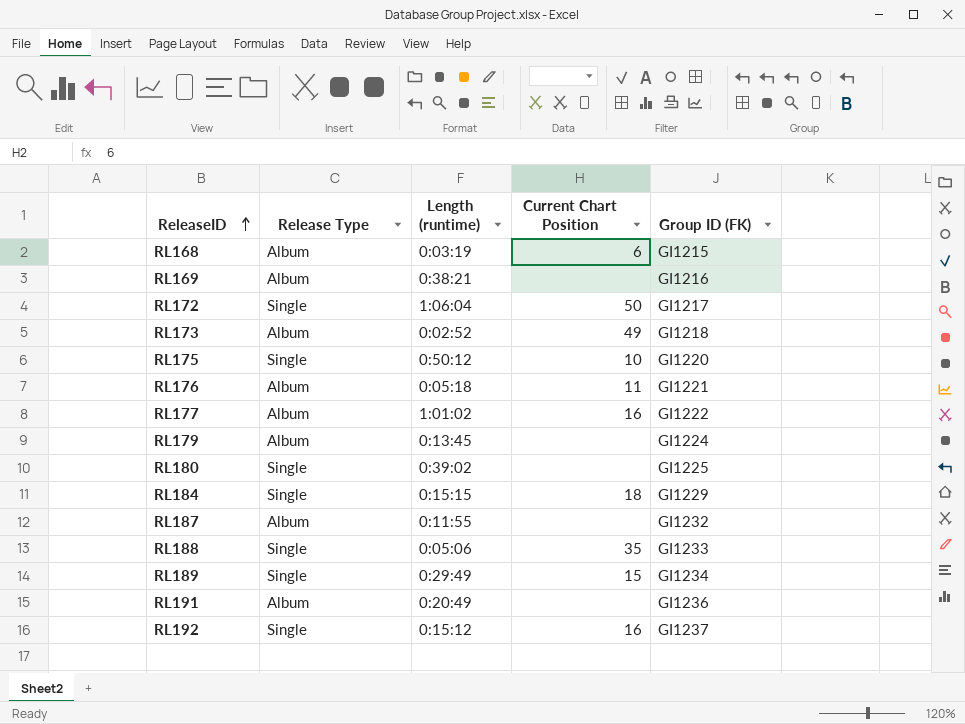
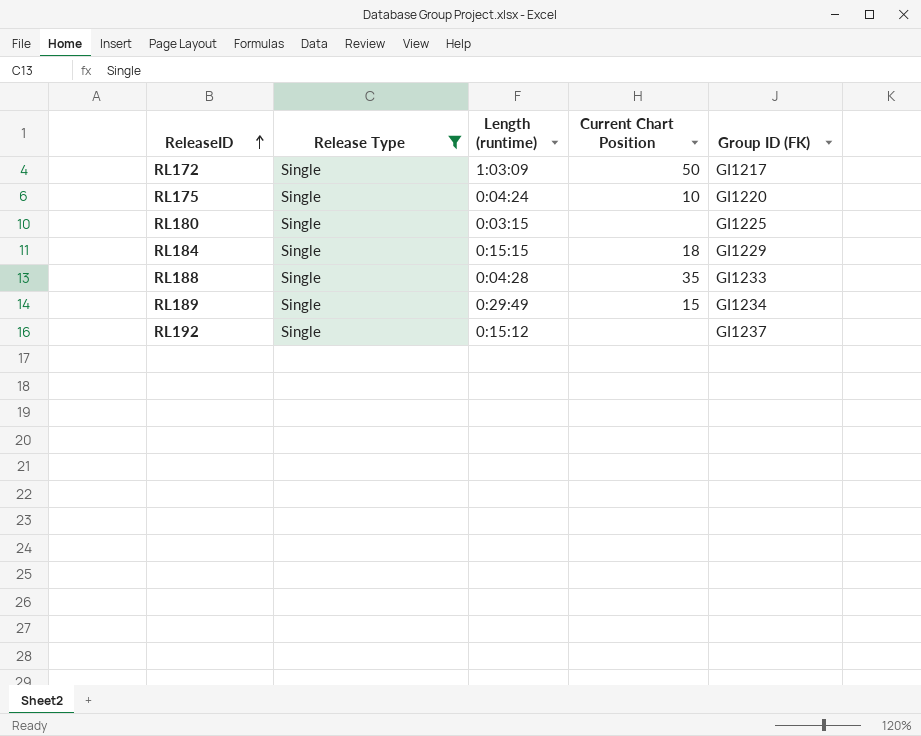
filter: none -> Release Type = Single
RL172 | Length (runtime): 1:06:04 -> 1:03:09
RL175 | Length (runtime): 0:50:12 -> 0:04:24
RL180 | Length (runtime): 0:39:02 -> 0:03:15
RL188 | Length (runtime): 0:05:06 -> 0:04:28
RL192 | Current Chart Position: 16 -> none

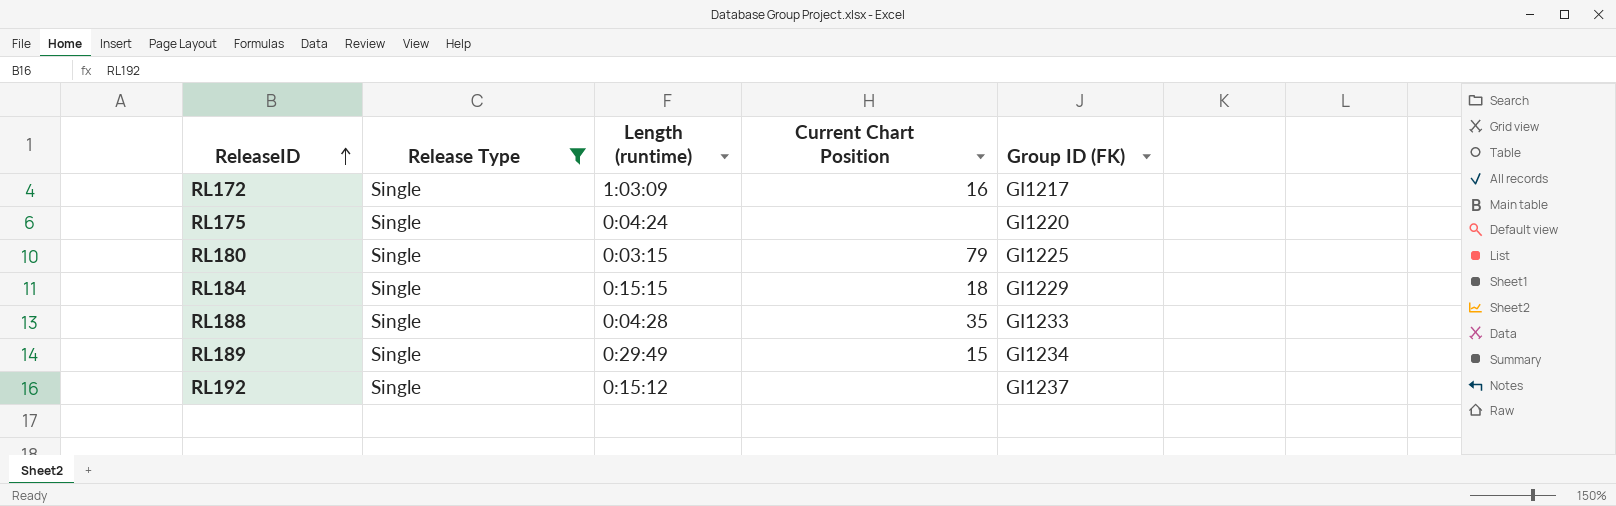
RL172 | Current Chart Position: 50 -> 16
RL175 | Current Chart Position: 10 -> none
RL180 | Current Chart Position: none -> 79

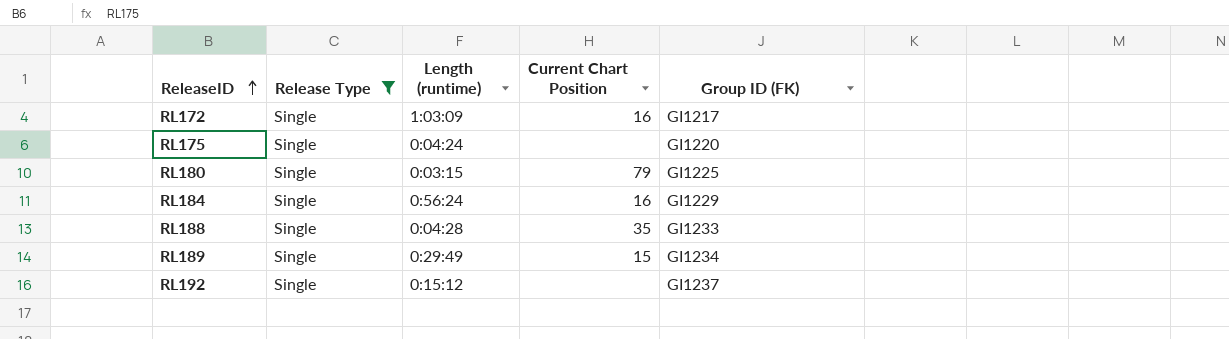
RL184 | Length (runtime): 0:15:15 -> 0:56:24
RL184 | Current Chart Position: 18 -> 16

